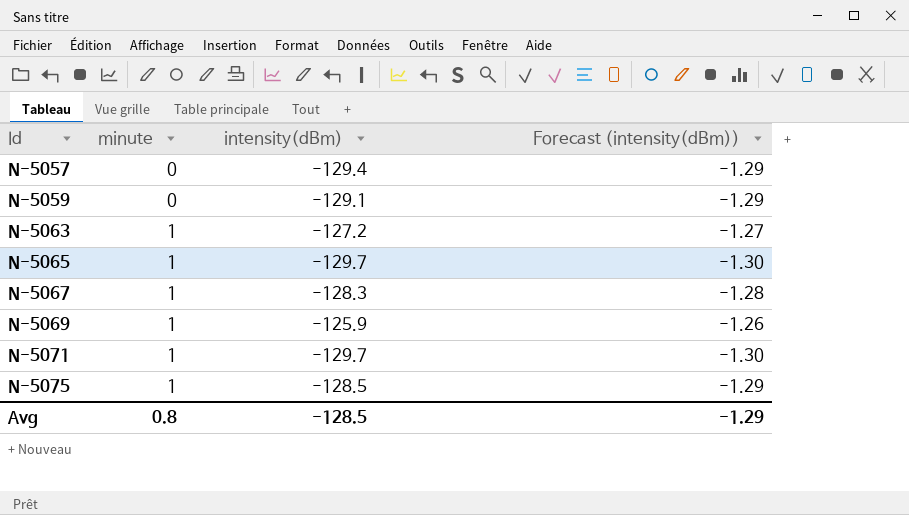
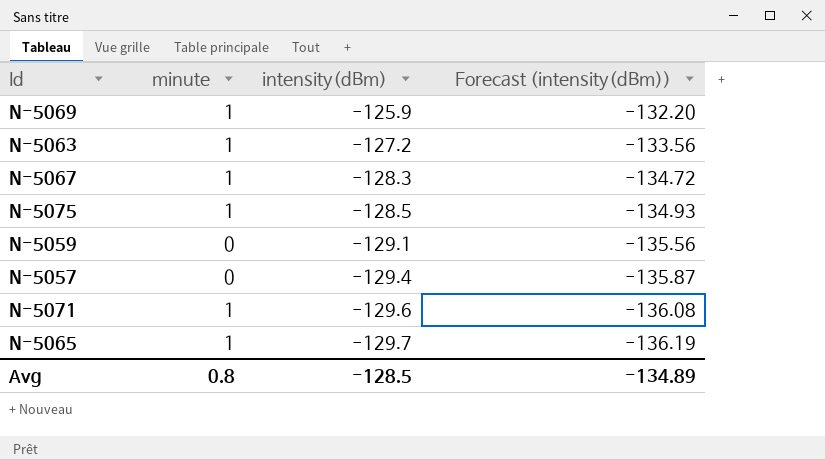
row order: Id ascending -> intensity(dBm) descending
column Forecast (intensity(dBm)) | formula: [intensity(dBm)] * 0.01 -> [intensity(dBm)] * 1.05
N-5071 | intensity(dBm): -129.7 -> -129.6
Avg | Forecast (intensity(dBm)): -1.29 -> -134.89

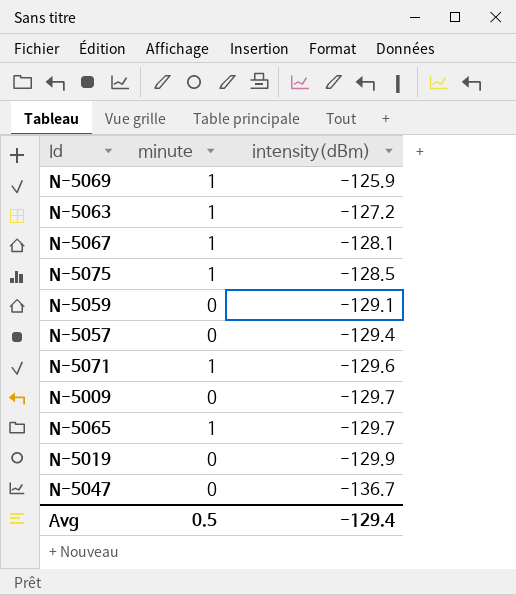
column Forecast (intensity(dBm)) | formula: [intensity(dBm)] * 1.05 -> none
N-5067 | intensity(dBm): -128.3 -> -128.1
row N-5009: none -> 0 | -129.7
row N-5019: none -> 0 | -129.9
row N-5047: none -> 0 | -136.7
Avg | minute: 0.8 -> 0.5
Avg | intensity(dBm): -128.5 -> -129.4

